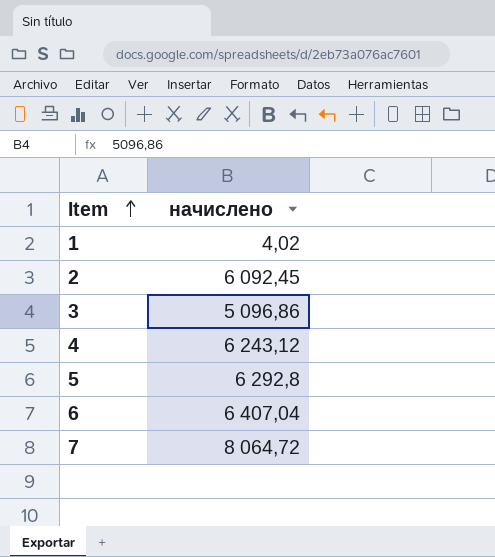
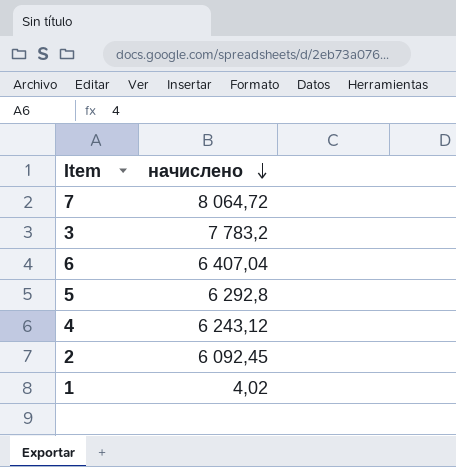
row order: Item ascending -> начислено descending
3 | начислено: 5 096,86 -> 7 783,2

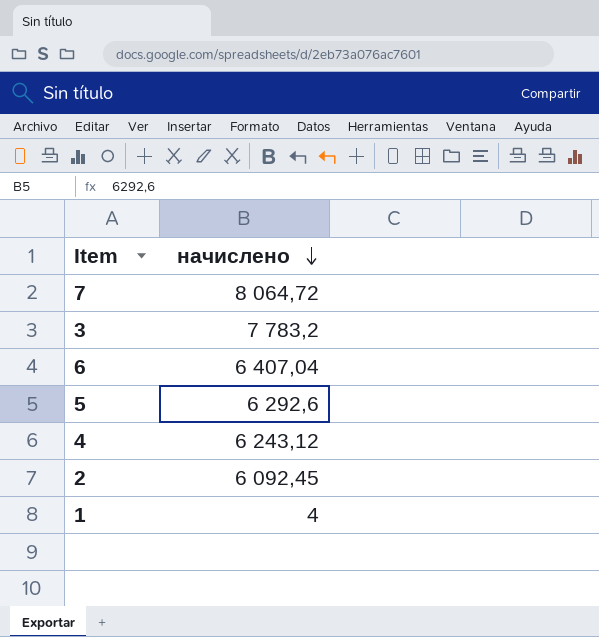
5 | начислено: 6 292,8 -> 6 292,6
1 | начислено: 4,02 -> 4

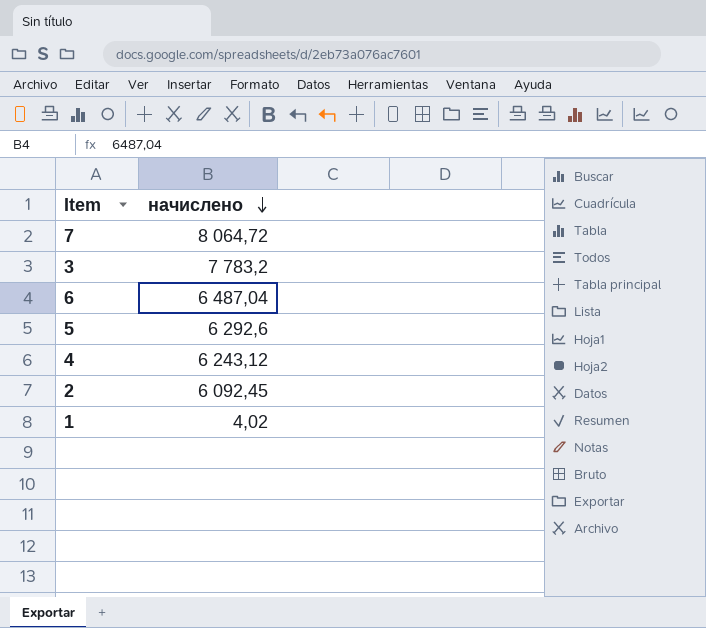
6 | начислено: 6 407,04 -> 6 487,04
1 | начислено: 4 -> 4,02

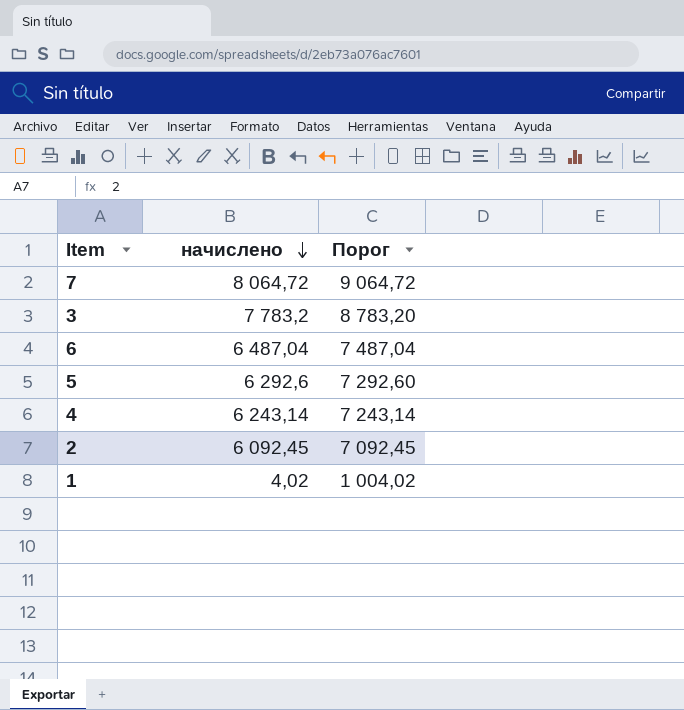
column Порог | formula: none -> [начислено] + 1000
4 | начислено: 6 243,12 -> 6 243,14

